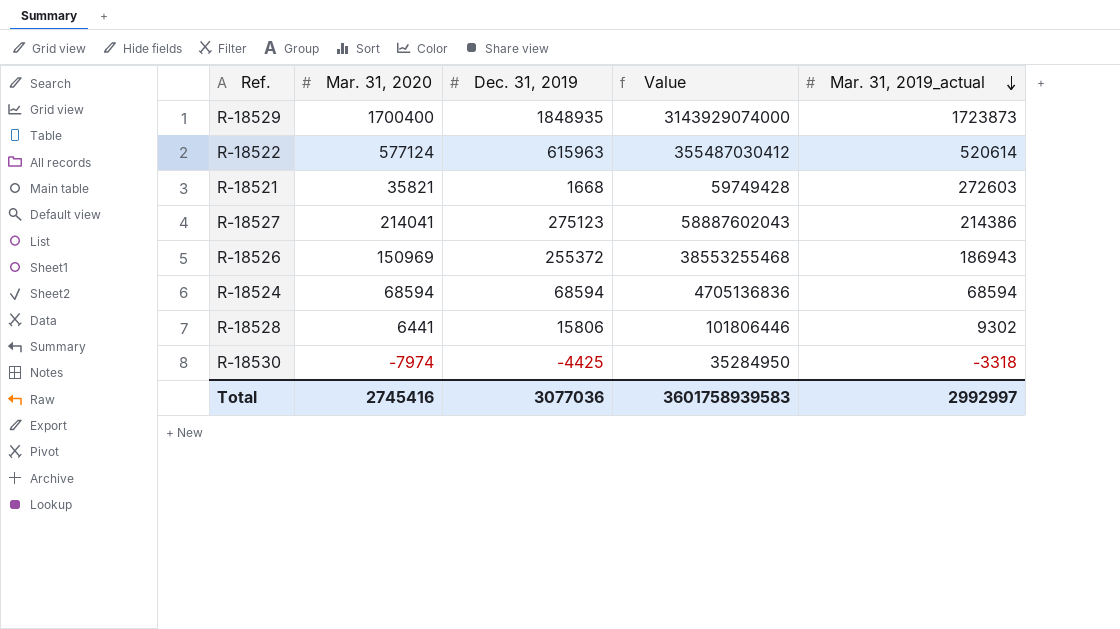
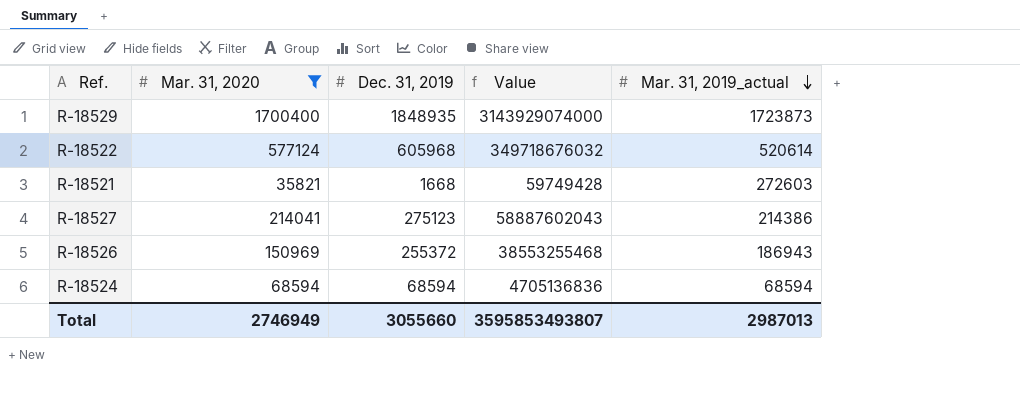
filter: none -> Mar. 31, 2020 >= 35821
R-18522 | Dec. 31, 2019: 615963 -> 605968
R-18522 | Value: 355487030412 -> 349718676032
Total | Mar. 31, 2020: 2745416 -> 2746949
Total | Dec. 31, 2019: 3077036 -> 3055660
Total | Value: 3601758939583 -> 3595853493807
Total | Mar. 31, 2019_actual: 2992997 -> 2987013

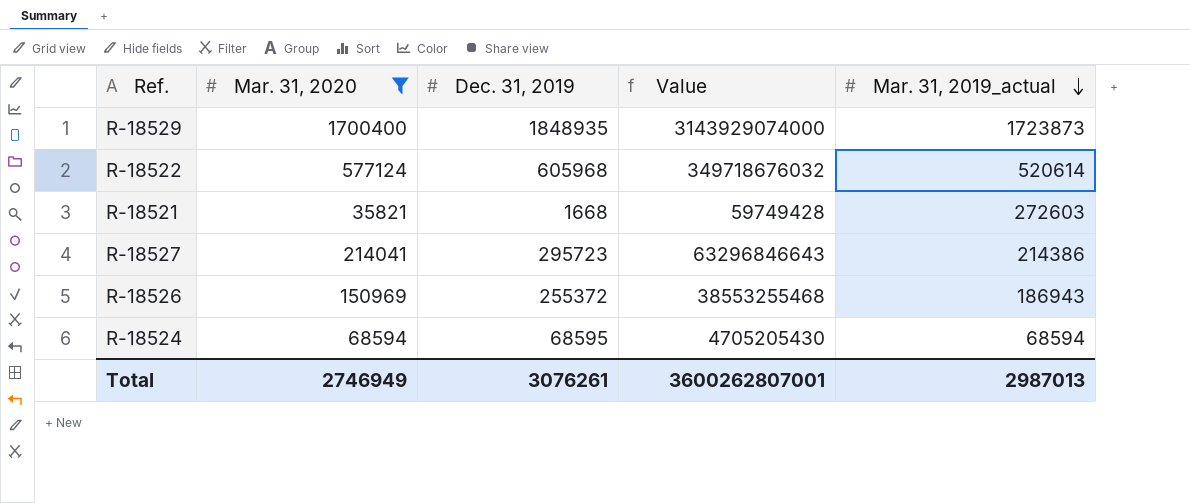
R-18527 | Dec. 31, 2019: 275123 -> 295723
R-18527 | Value: 58887602043 -> 63296846643
R-18524 | Dec. 31, 2019: 68594 -> 68595
R-18524 | Value: 4705136836 -> 4705205430
Total | Dec. 31, 2019: 3055660 -> 3076261
Total | Value: 3595853493807 -> 3600262807001

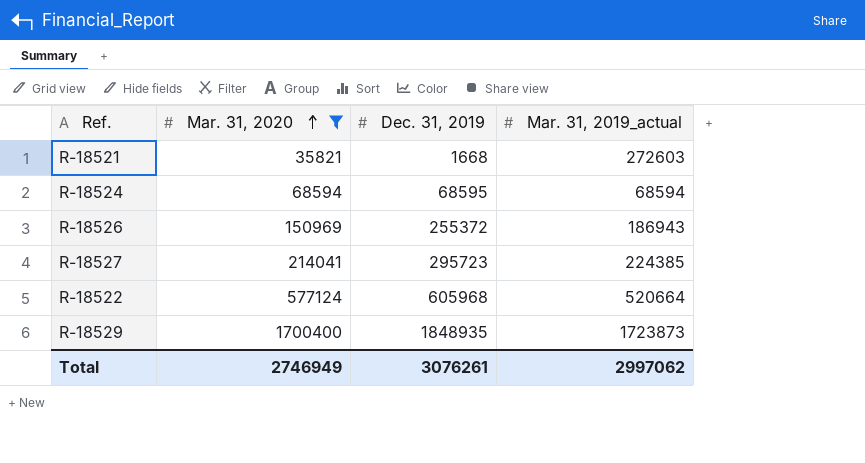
row order: Mar. 31, 2019_actual descending -> Mar. 31, 2020 ascending
column Value | formula: [Mar. 31, 2020] * [Dec. 31, 2019] -> none
R-18527 | Mar. 31, 2019_actual: 214386 -> 224385
R-18522 | Mar. 31, 2019_actual: 520614 -> 520664
Total | Mar. 31, 2019_actual: 2987013 -> 2997062

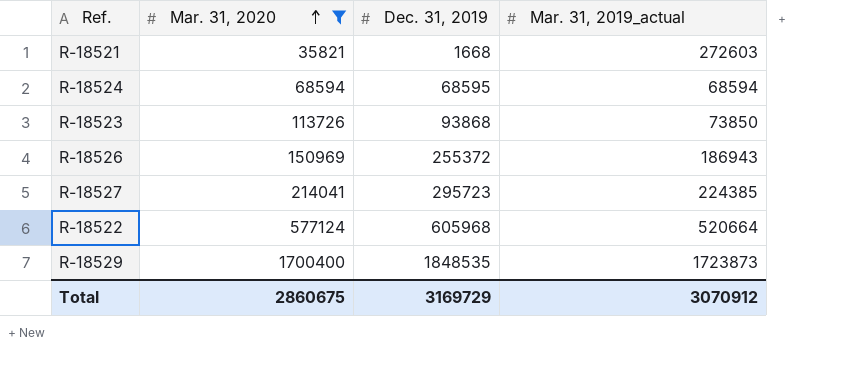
row R-18523: none -> 113726 | 93868 | 73850
R-18529 | Dec. 31, 2019: 1848935 -> 1848535
Total | Mar. 31, 2020: 2746949 -> 2860675
Total | Dec. 31, 2019: 3076261 -> 3169729
Total | Mar. 31, 2019_actual: 2997062 -> 3070912

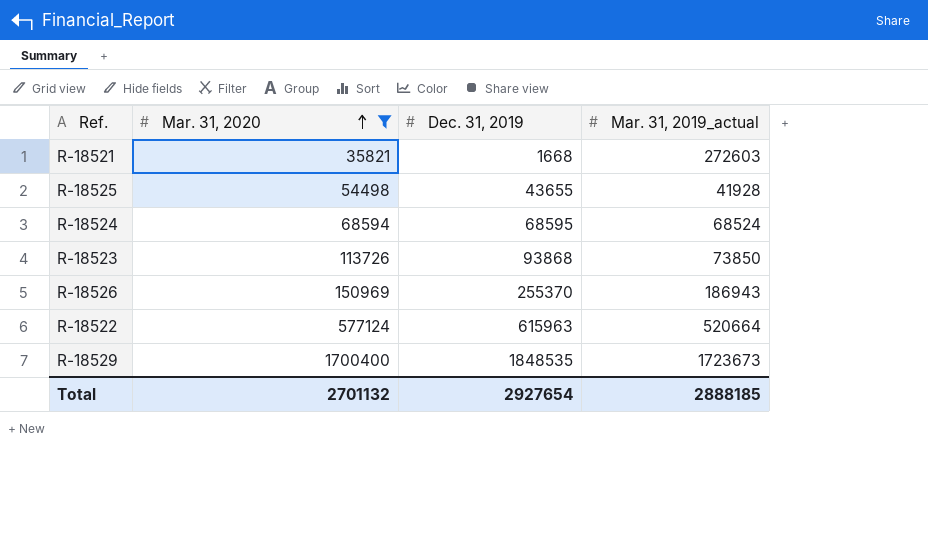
row R-18527: 214041 | 295723 | 224385 -> none
row R-18525: none -> 54498 | 43655 | 41928
R-18524 | Mar. 31, 2019_actual: 68594 -> 68524
R-18526 | Dec. 31, 2019: 255372 -> 255370
R-18522 | Dec. 31, 2019: 605968 -> 615963
R-18529 | Mar. 31, 2019_actual: 1723873 -> 1723673
Total | Mar. 31, 2020: 2860675 -> 2701132
Total | Dec. 31, 2019: 3169729 -> 2927654
Total | Mar. 31, 2019_actual: 3070912 -> 2888185

